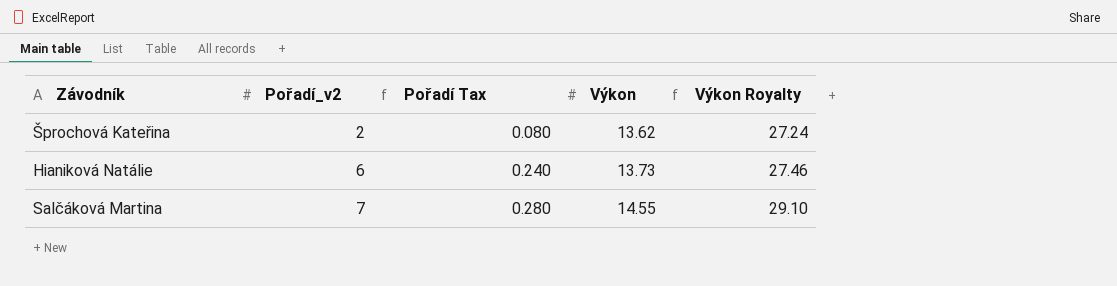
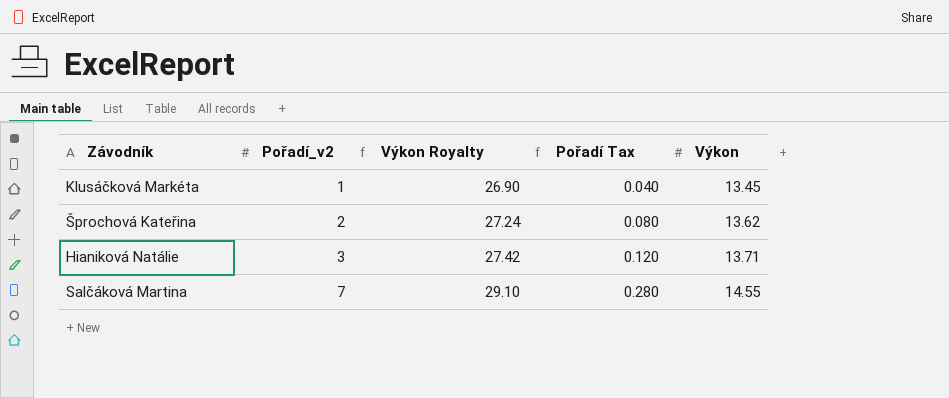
column Výkon Royalty | position: 5 -> 3
row Klusáčková Markéta: none -> 1 | 26.90 | 0.040 | 13.45
Hianiková Natálie | Pořadí_v2: 6 -> 3
Hianiková Natálie | Výkon Royalty: 27.46 -> 27.42
Hianiková Natálie | Pořadí Tax: 0.240 -> 0.120
Hianiková Natálie | Výkon: 13.73 -> 13.71

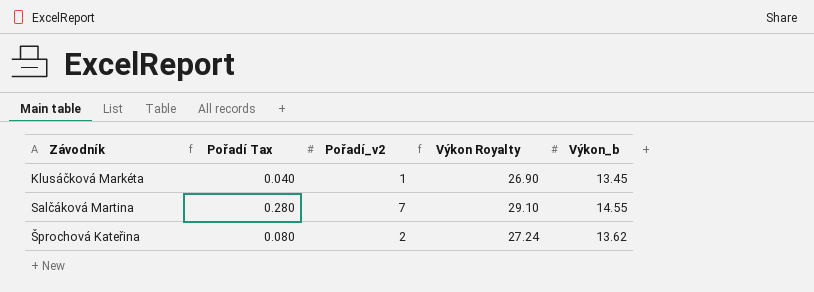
row order: Pořadí_v2 ascending -> Závodník ascending
column Pořadí Tax | position: 4 -> 2
column name: Výkon -> Výkon_b
row Hianiková Natálie: 3 | 27.42 | 0.120 | 13.71 -> none

